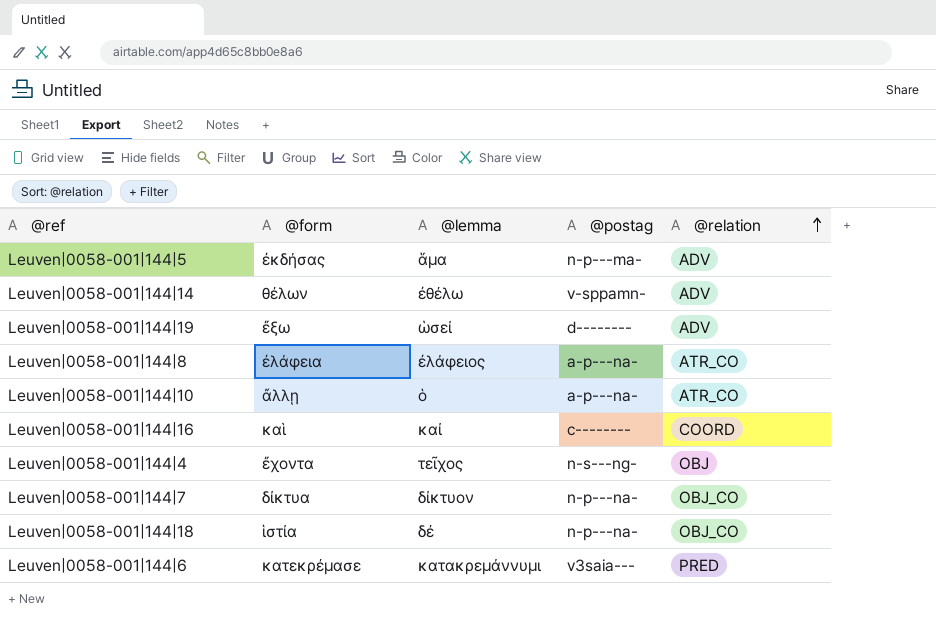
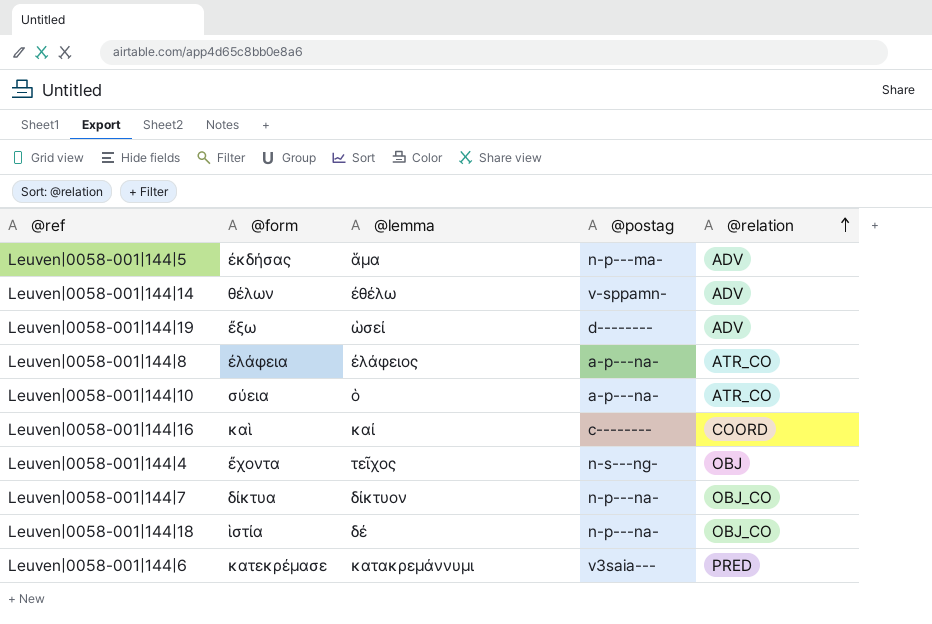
Leuven|0058-001|144|10 | @form: ἄλλῃ -> σύεια

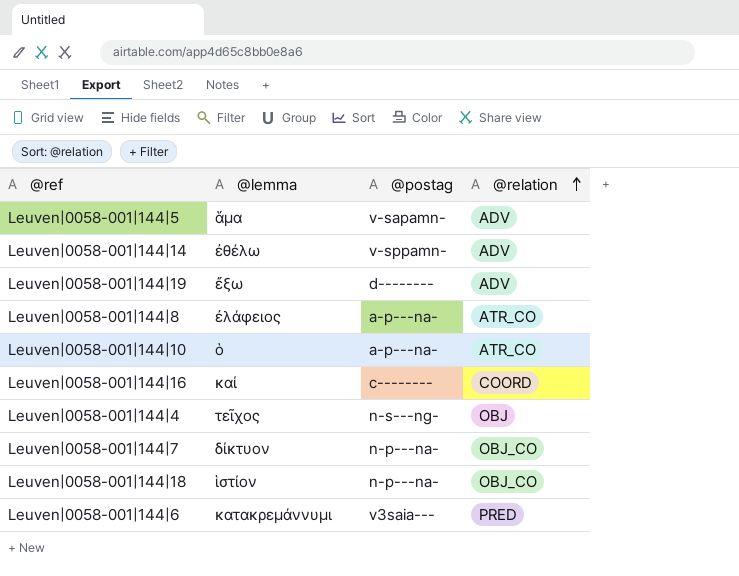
column @form | position: 2 -> none
Leuven|0058-001|144|5 | @postag: n-p---ma- -> v-sapamn-
Leuven|0058-001|144|19 | @lemma: ὡσεί -> ἔξω
Leuven|0058-001|144|18 | @lemma: δέ -> ἱστίον

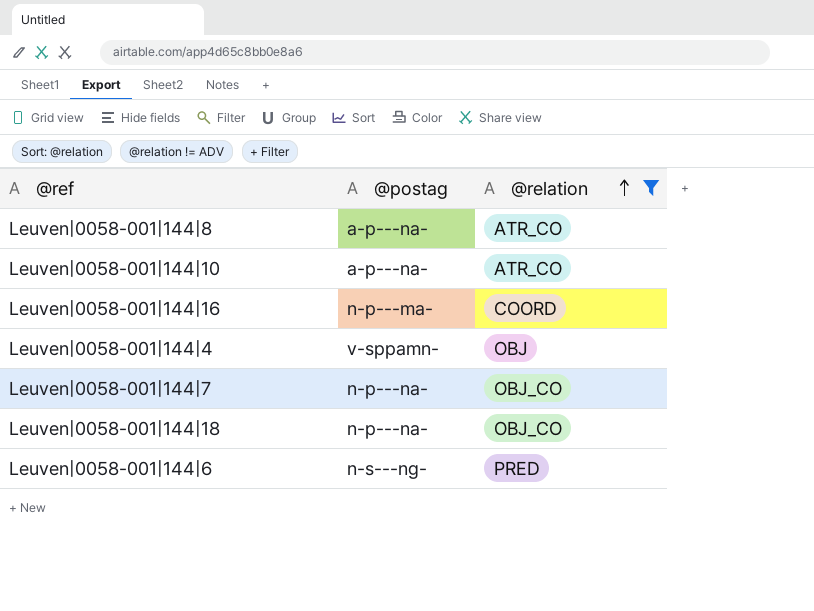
filter: none -> @relation != ADV
column @lemma | position: 2 -> none
Leuven|0058-001|144|16 | @postag: c-------- -> n-p---ma-
Leuven|0058-001|144|4 | @postag: n-s---ng- -> v-sppamn-
Leuven|0058-001|144|6 | @postag: v3saia--- -> n-s---ng-

